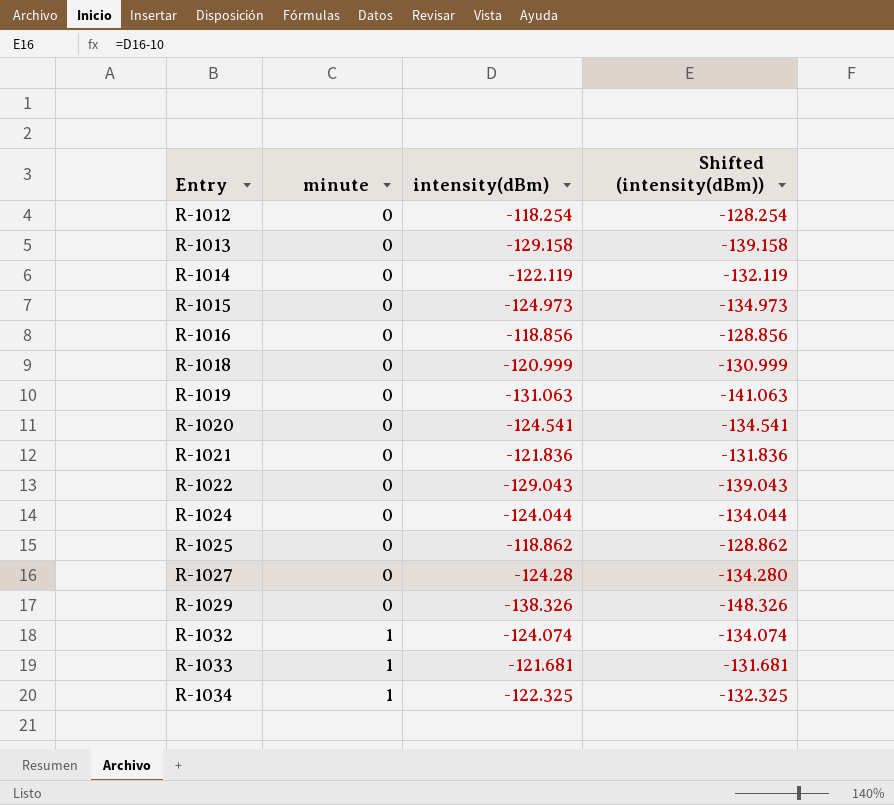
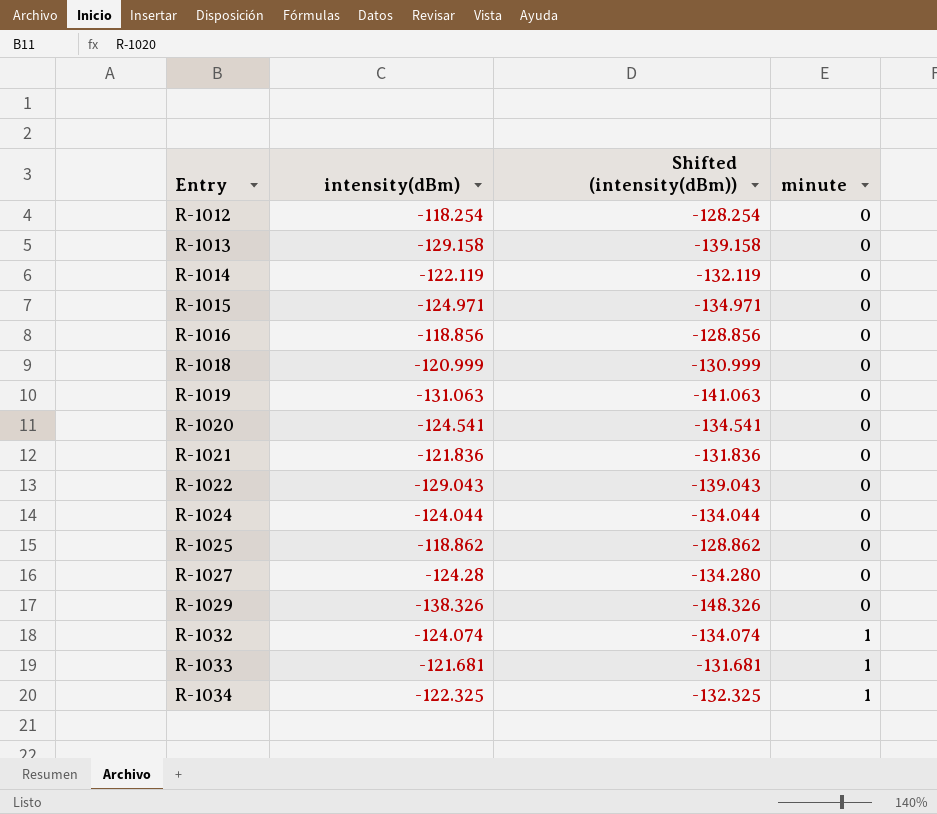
column minute | position: 2 -> 4
R-1015 | intensity(dBm): -124.973 -> -124.971
R-1015 | Shifted (intensity(dBm)): -134.973 -> -134.971

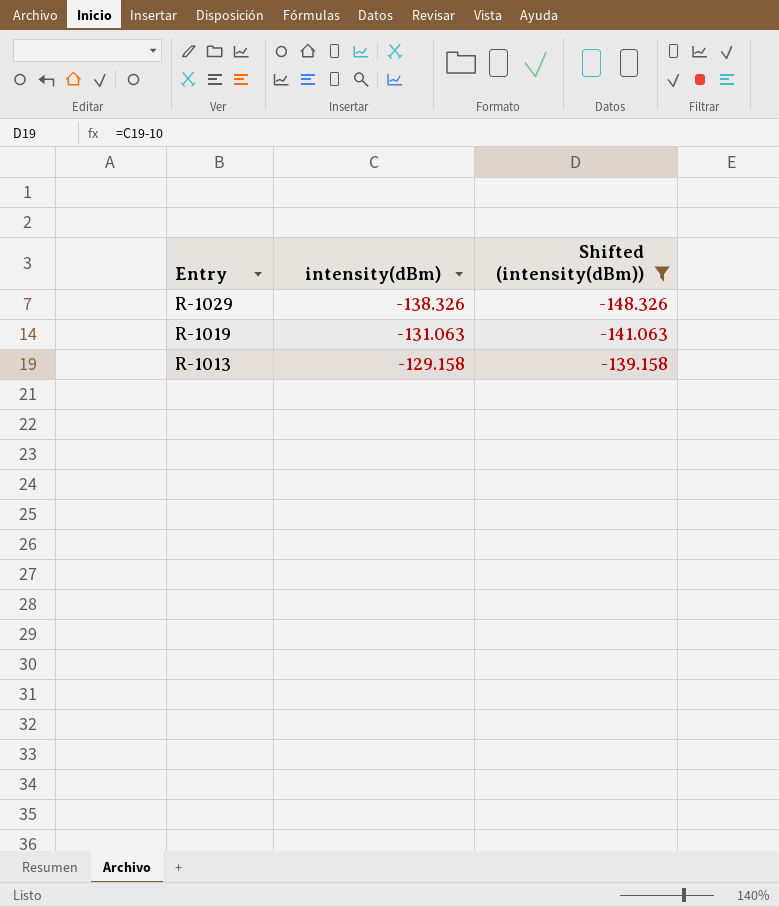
filter: none -> Shifted (intensity(dBm)) <= -139.158
row order: Entry ascending -> Entry descending
column minute | position: 4 -> none

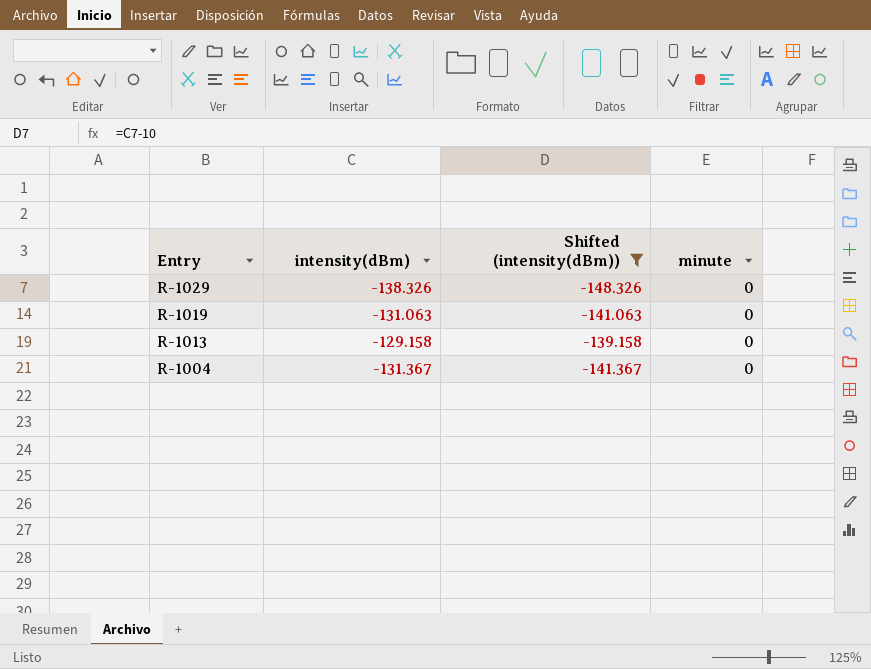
column minute | position: none -> 4
row R-1004: none -> -131.367 | -141.367 | 0

